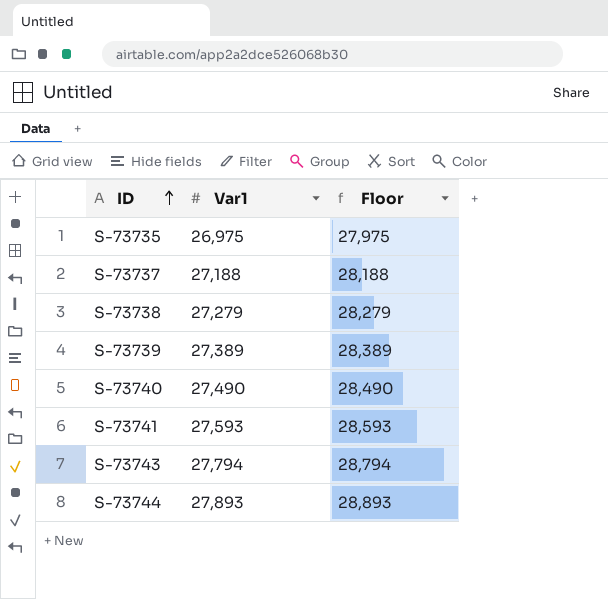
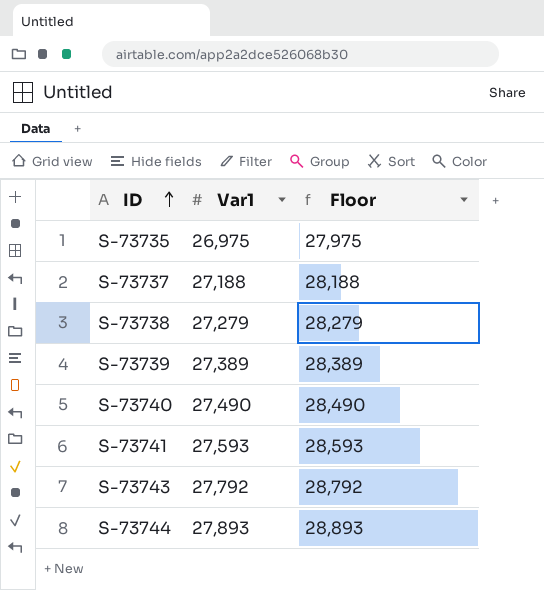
S-73743 | Var1: 27,794 -> 27,792
S-73743 | Floor: 28,794 -> 28,792

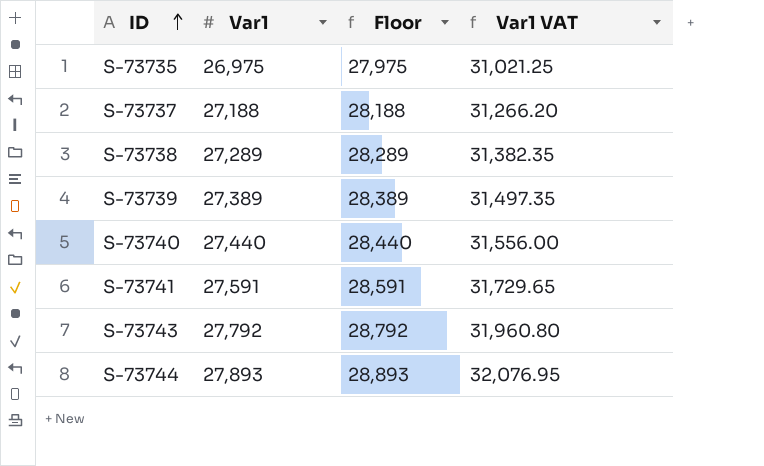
column Var1 VAT | formula: none -> [Var1] * 1.15
S-73738 | Var1: 27,279 -> 27,289
S-73738 | Floor: 28,279 -> 28,289
S-73740 | Var1: 27,490 -> 27,440
S-73740 | Floor: 28,490 -> 28,440
S-73741 | Var1: 27,593 -> 27,591
S-73741 | Floor: 28,593 -> 28,591

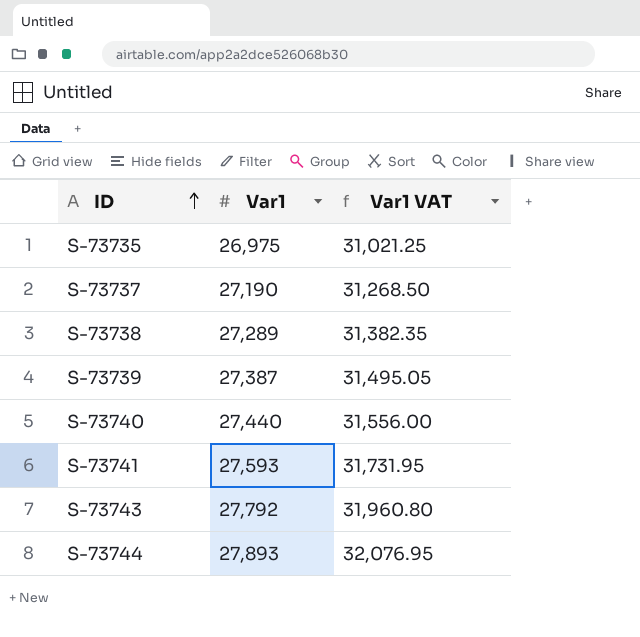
column Floor | formula: [Var1] + 1000 -> none
S-73737 | Var1: 27,188 -> 27,190
S-73737 | Var1 VAT: 31,266.20 -> 31,268.50
S-73739 | Var1: 27,389 -> 27,387
S-73739 | Var1 VAT: 31,497.35 -> 31,495.05
S-73741 | Var1: 27,591 -> 27,593
S-73741 | Var1 VAT: 31,729.65 -> 31,731.95

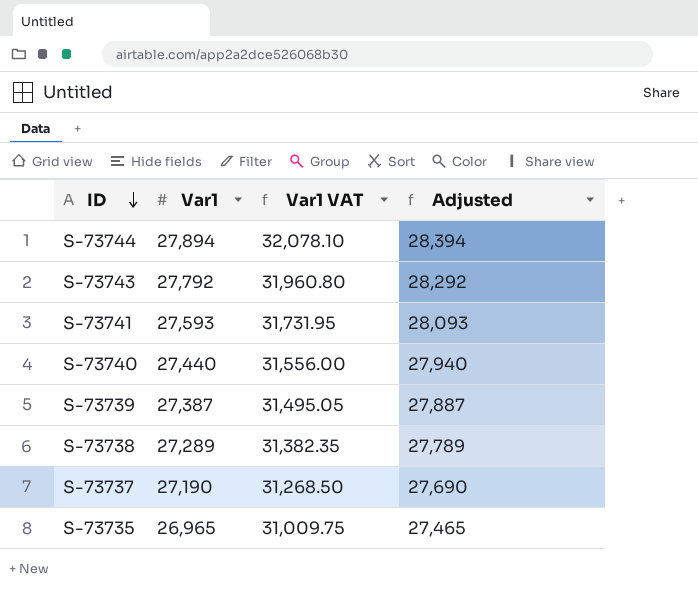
row order: ID ascending -> ID descending
column Adjusted | formula: none -> [Var1] + 500
S-73744 | Var1: 27,893 -> 27,894
S-73744 | Var1 VAT: 32,076.95 -> 32,078.10
S-73735 | Var1: 26,975 -> 26,965
S-73735 | Var1 VAT: 31,021.25 -> 31,009.75

